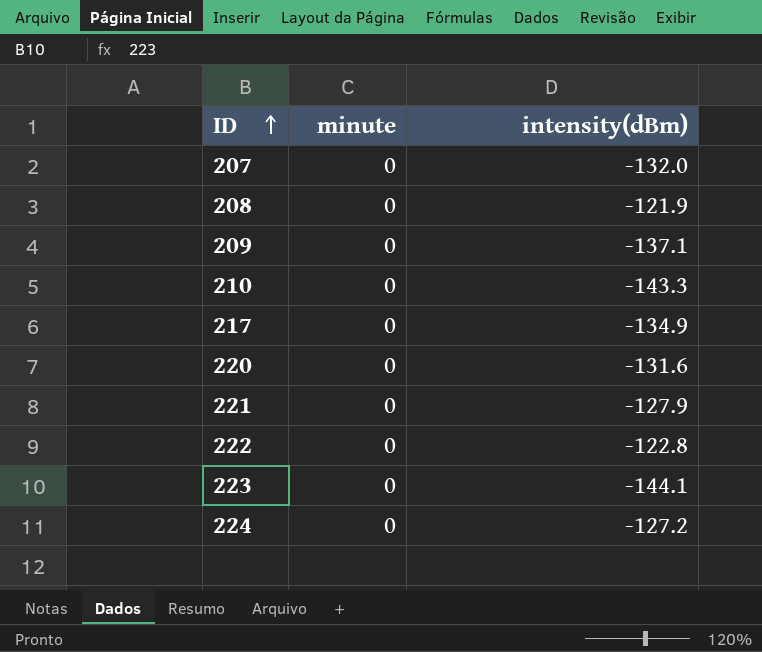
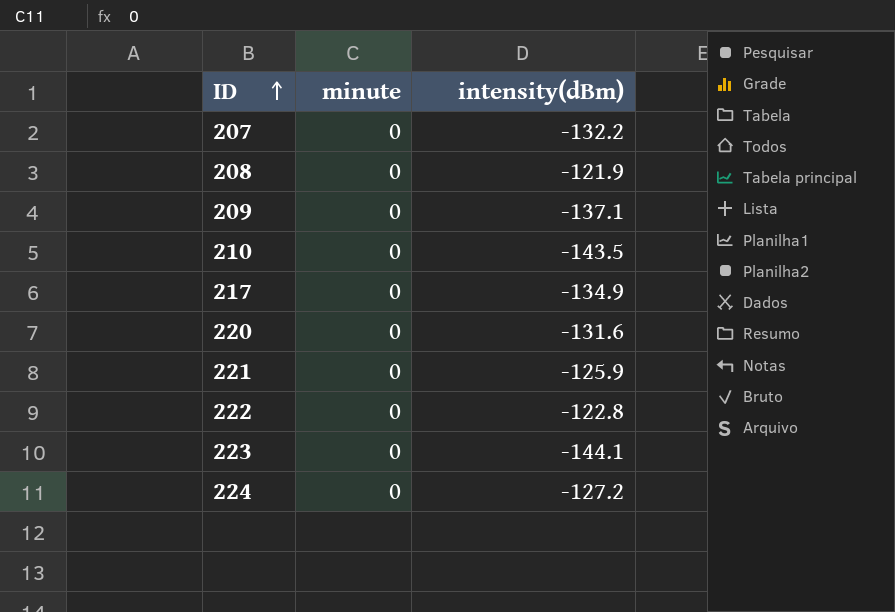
207 | intensity(dBm): -132.0 -> -132.2
210 | intensity(dBm): -143.3 -> -143.5
221 | intensity(dBm): -127.9 -> -125.9

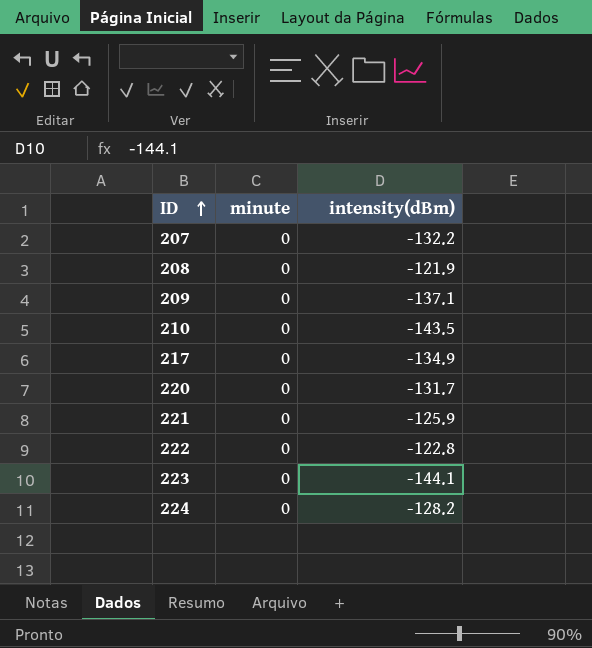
220 | intensity(dBm): -131.6 -> -131.7
224 | intensity(dBm): -127.2 -> -128.2

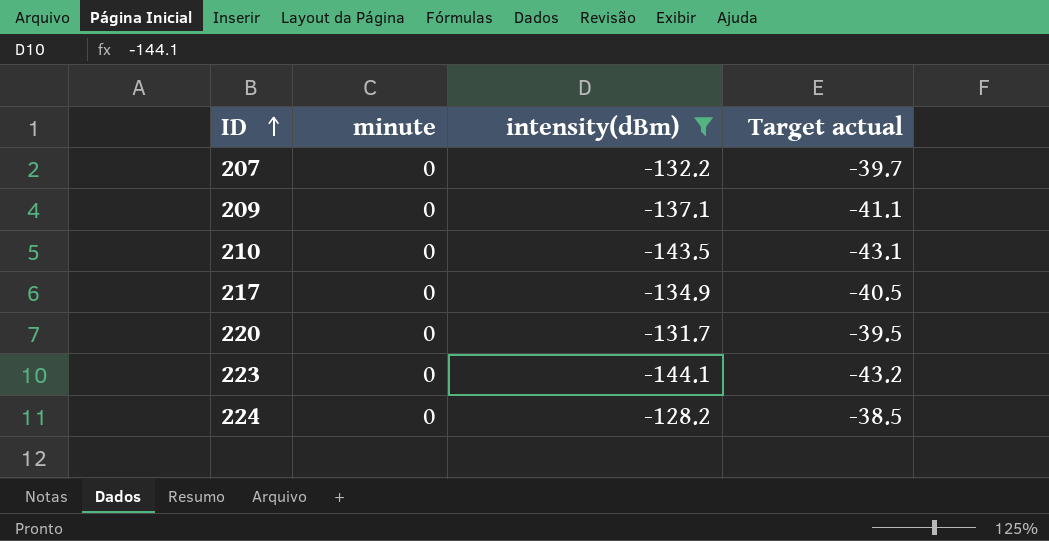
filter: none -> intensity(dBm) <= -128.2
column Target actual | formula: none -> [intensity(dBm)] * 0.3

